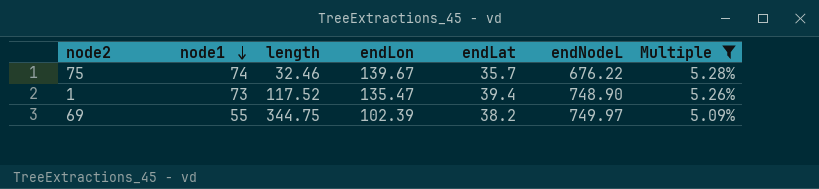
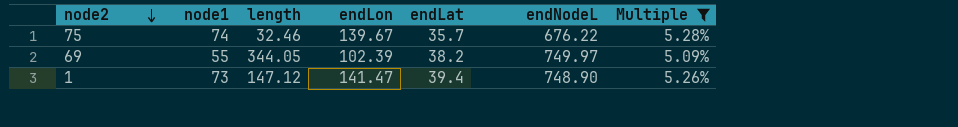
row order: node1 descending -> node2 descending
69 | length: 344.75 -> 344.05
1 | length: 117.52 -> 147.12
1 | endLon: 135.47 -> 141.47

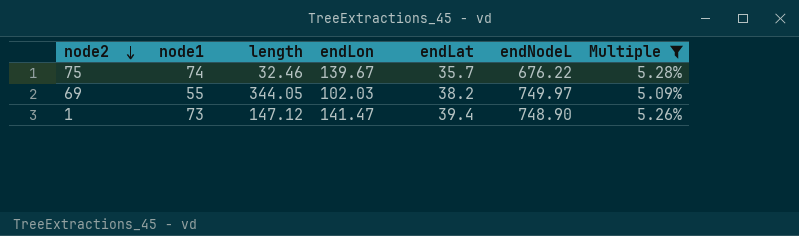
69 | endLon: 102.39 -> 102.03

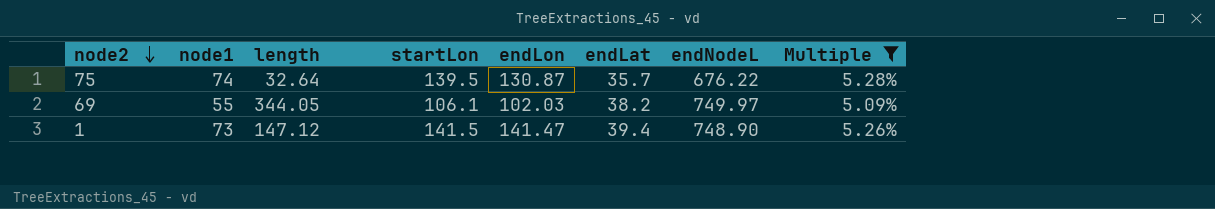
column startLon | position: none -> 4
75 | length: 32.46 -> 32.64
75 | endLon: 139.67 -> 130.87

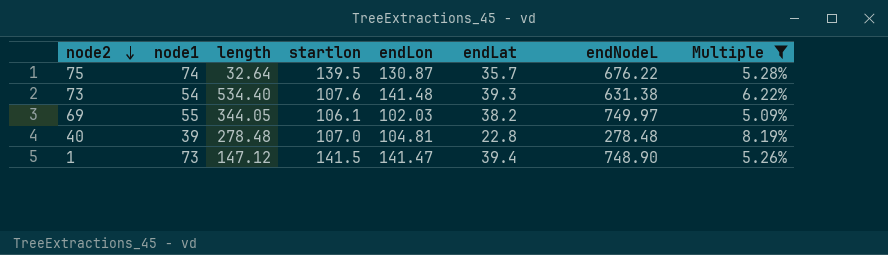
column name: startLon -> startlon
row 73: none -> 54 | 534.40 | 107.6 | 141.48 | 39.3 | 631.38 | 6.22%
row 40: none -> 39 | 278.48 | 107.0 | 104.81 | 22.8 | 278.48 | 8.19%

